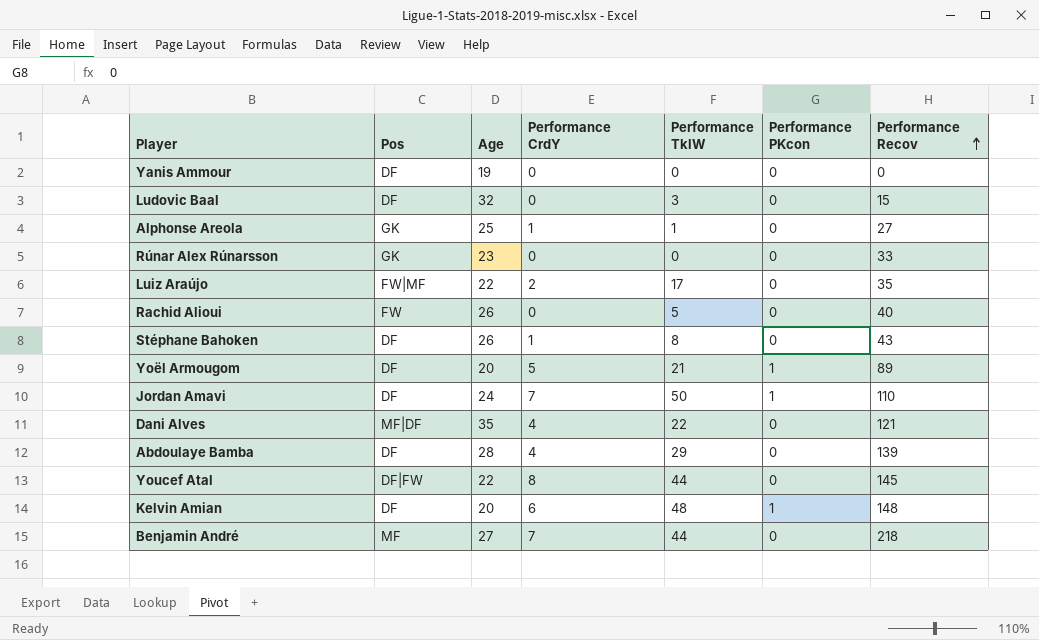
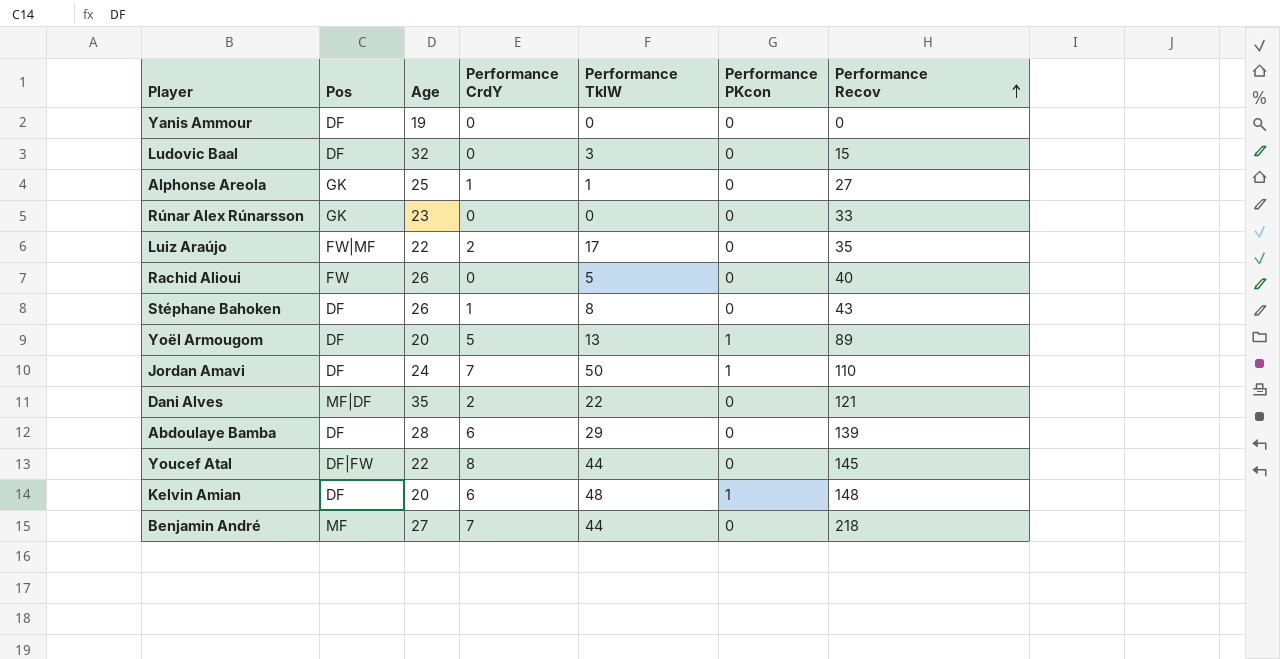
Yoël Armougom | Performance TklW: 21 -> 13
Dani Alves | Performance CrdY: 4 -> 2
Abdoulaye Bamba | Performance CrdY: 4 -> 6

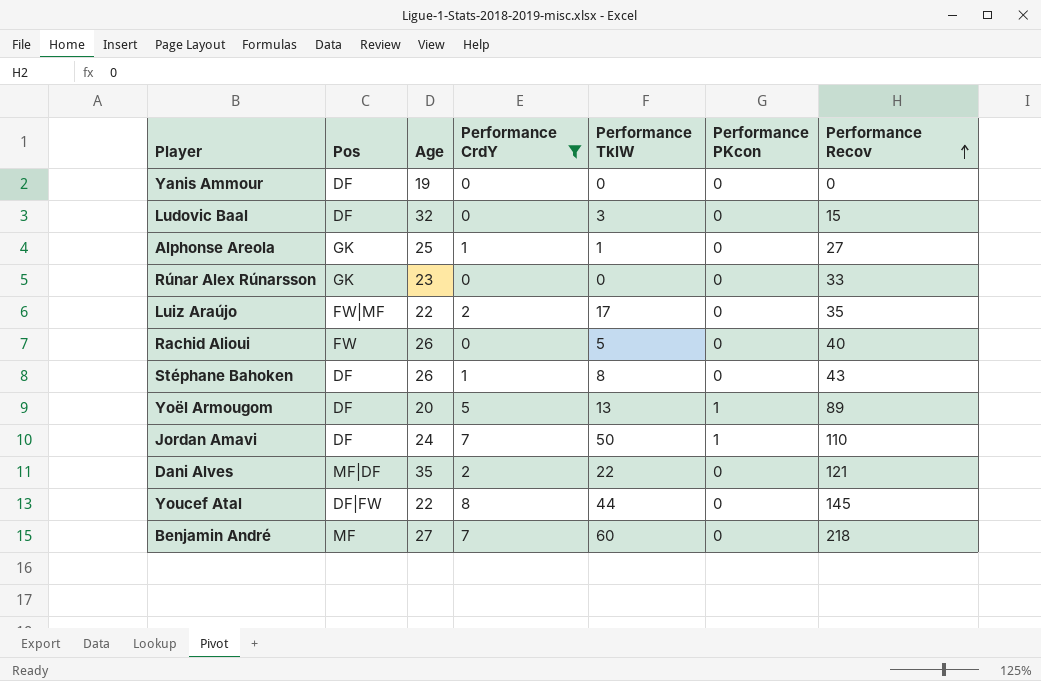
filter: none -> Performance CrdY != 6
Benjamin André | Performance TklW: 44 -> 60

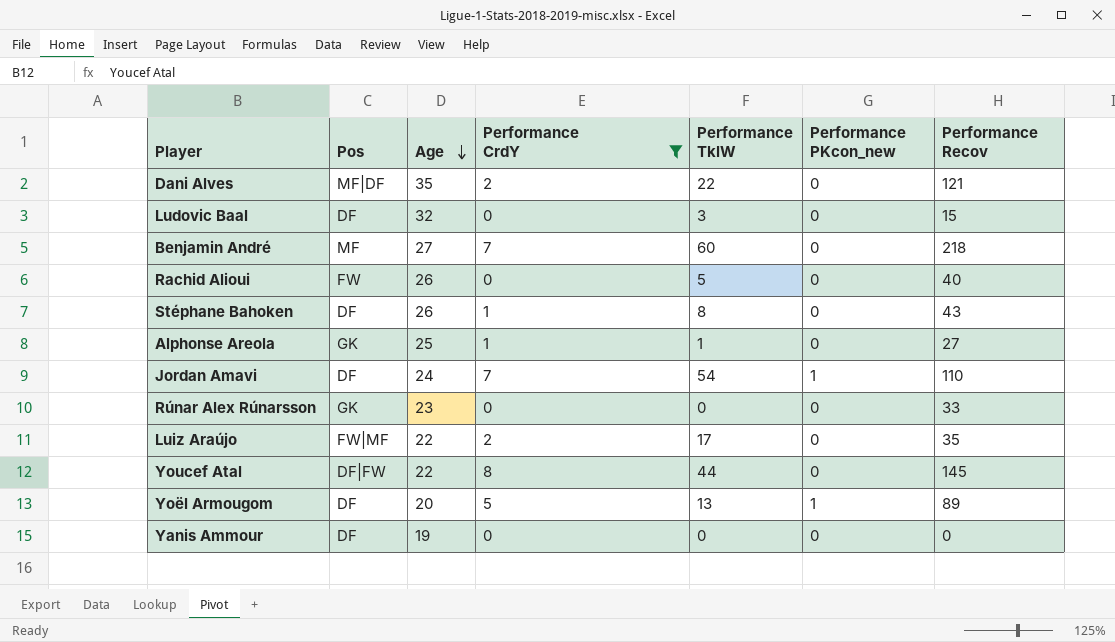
row order: Performance Recov ascending -> Age descending
column name: Performance PKcon -> Performance PKcon_new
Jordan Amavi | Performance TklW: 50 -> 54

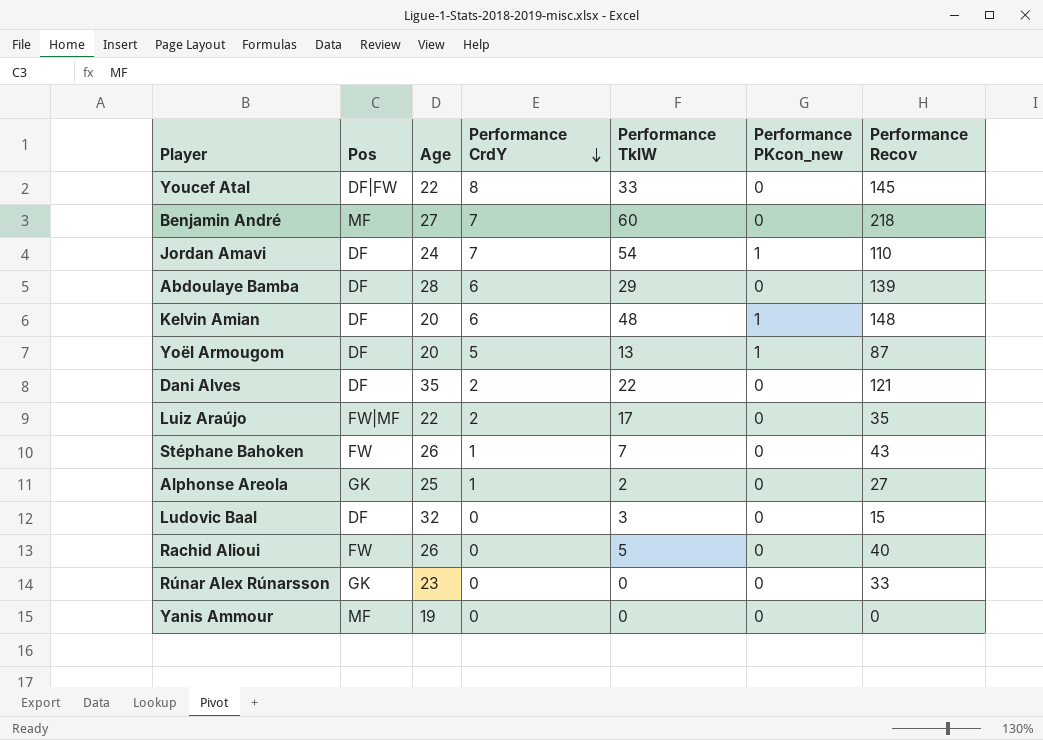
filter: Performance CrdY != 6 -> none
row order: Age descending -> Performance CrdY descending
Youcef Atal | Performance TklW: 44 -> 33
Yoël Armougom | Performance Recov: 89 -> 87
Dani Alves | Pos: MF|DF -> DF
Stéphane Bahoken | Pos: DF -> FW
Stéphane Bahoken | Performance TklW: 8 -> 7
Alphonse Areola | Performance TklW: 1 -> 2
Yanis Ammour | Pos: DF -> MF

